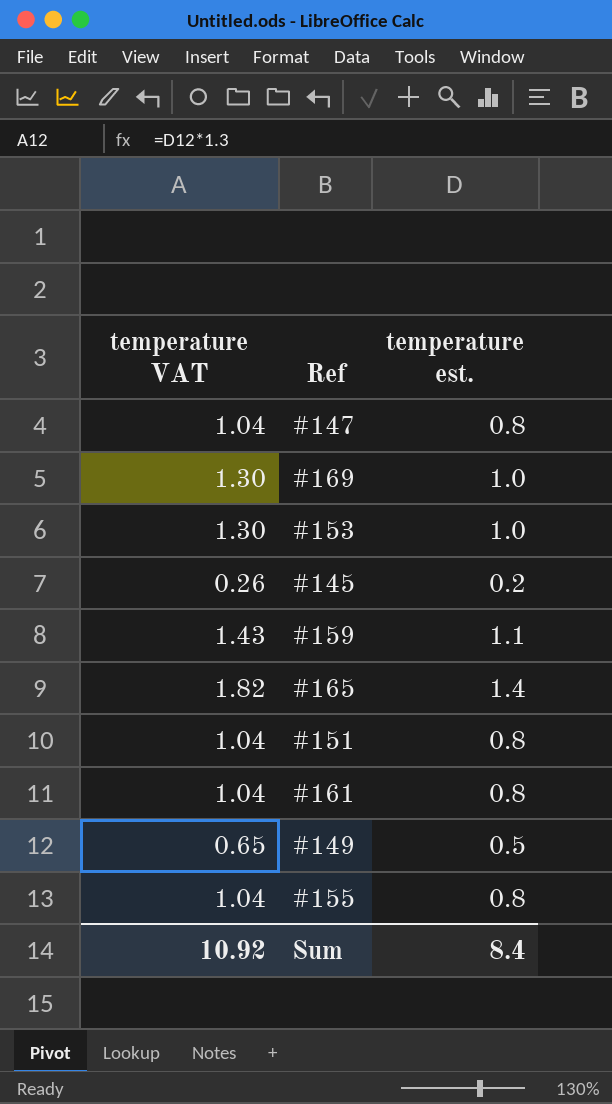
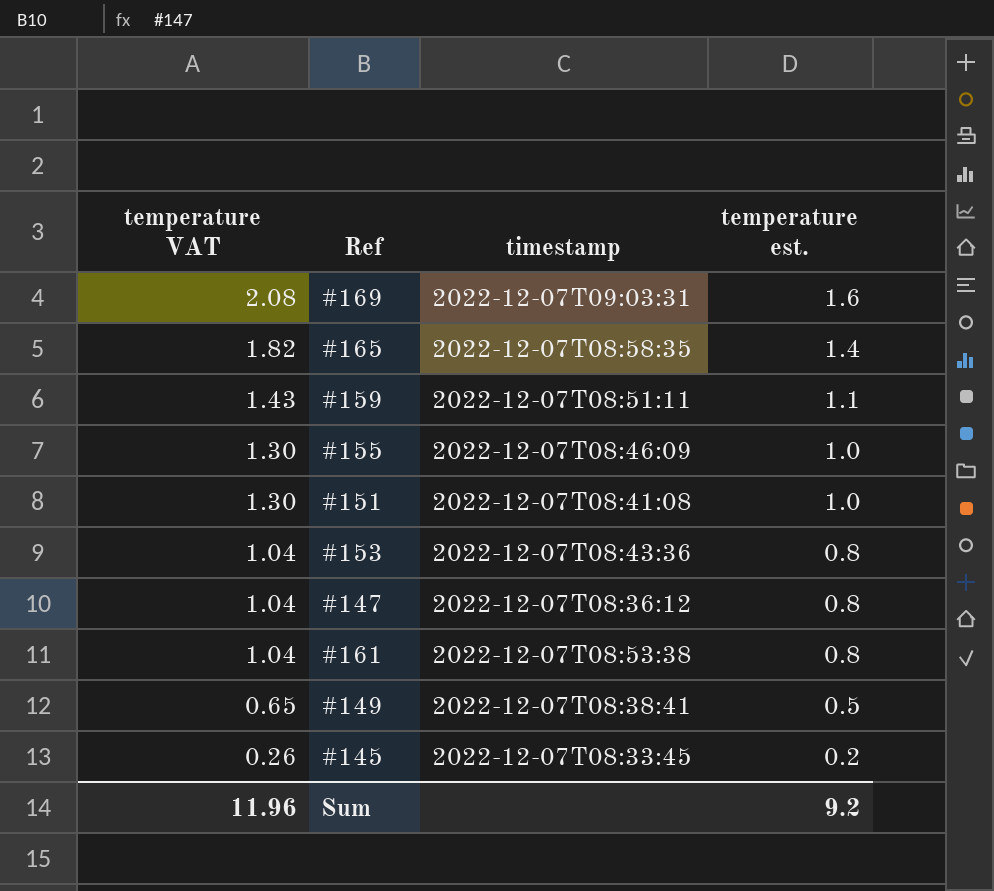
row order: none -> temperature VAT descending
column timestamp | position: none -> 3
#169 | temperature VAT: 1.30 -> 2.08
#169 | temperature est.: 1.0 -> 1.6
#155 | temperature VAT: 1.04 -> 1.30
#155 | temperature est.: 0.8 -> 1.0
#151 | temperature VAT: 1.04 -> 1.30
#151 | temperature est.: 0.8 -> 1.0
#153 | temperature VAT: 1.30 -> 1.04
#153 | temperature est.: 1.0 -> 0.8
Sum | temperature VAT: 10.92 -> 11.96
Sum | temperature est.: 8.4 -> 9.2

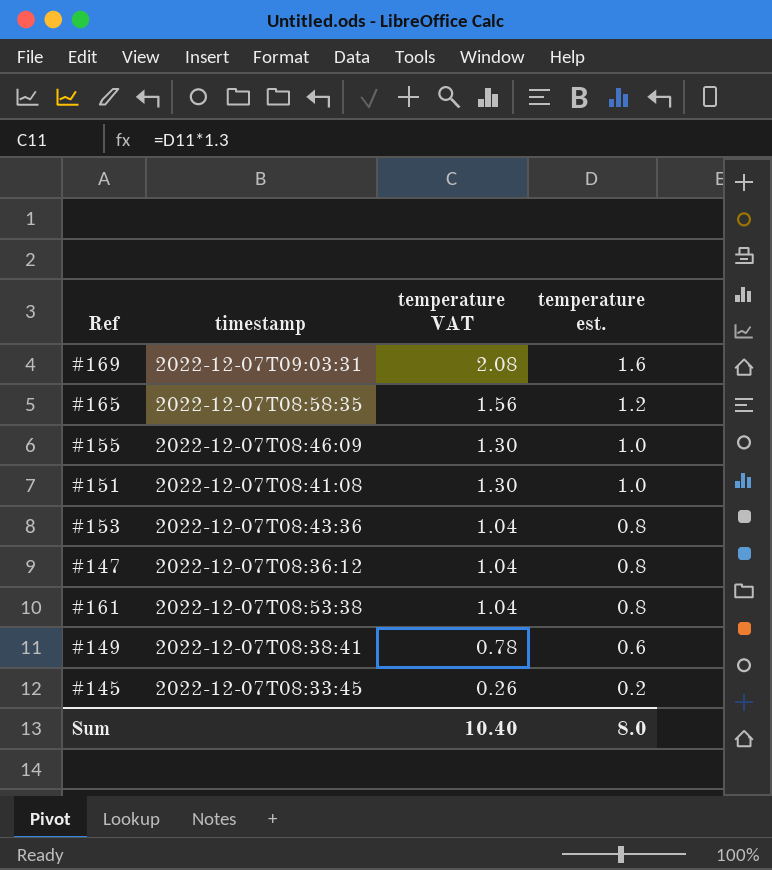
column temperature VAT | position: 1 -> 3
row #159: 1.43 | 2022-12-07T08:51:11 | 1.1 -> none
#165 | temperature VAT: 1.82 -> 1.56
#165 | temperature est.: 1.4 -> 1.2
#149 | temperature VAT: 0.65 -> 0.78
#149 | temperature est.: 0.5 -> 0.6
Sum | temperature VAT: 11.96 -> 10.40
Sum | temperature est.: 9.2 -> 8.0

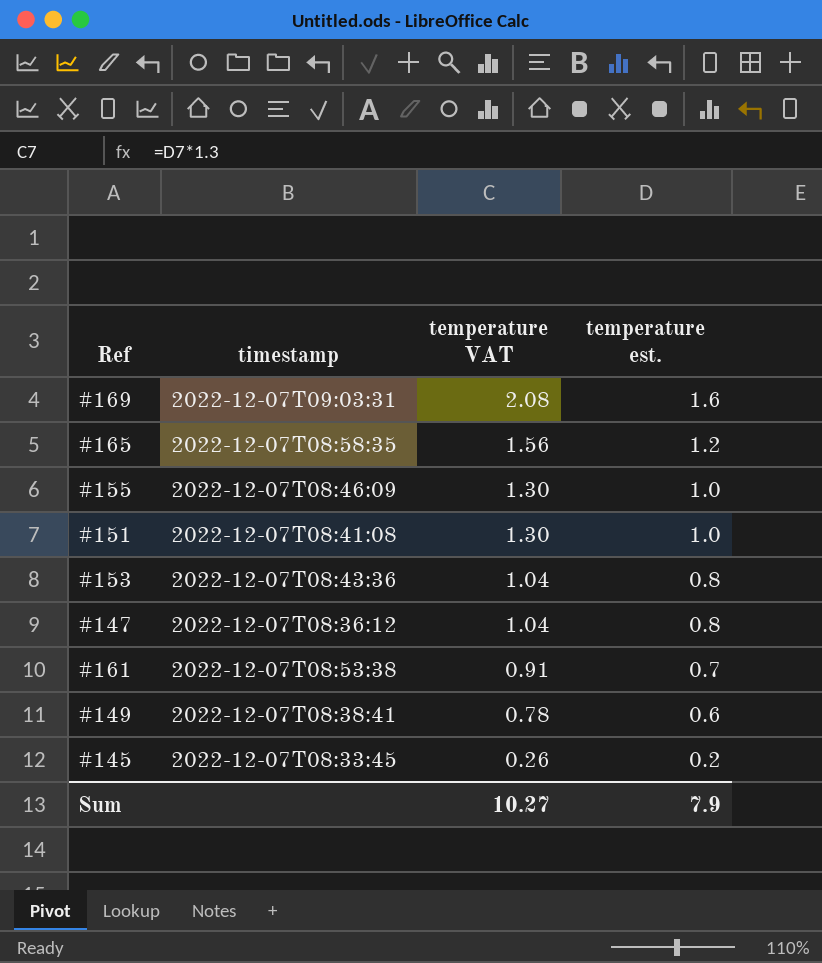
#161 | temperature VAT: 1.04 -> 0.91
#161 | temperature est.: 0.8 -> 0.7
Sum | temperature VAT: 10.40 -> 10.27
Sum | temperature est.: 8.0 -> 7.9

